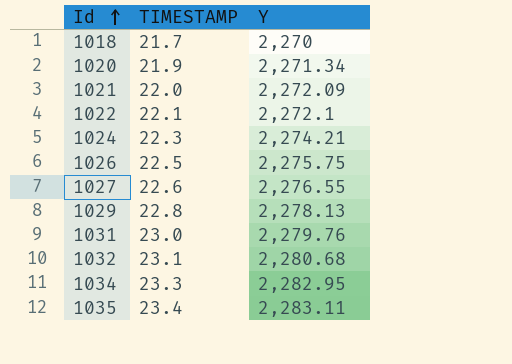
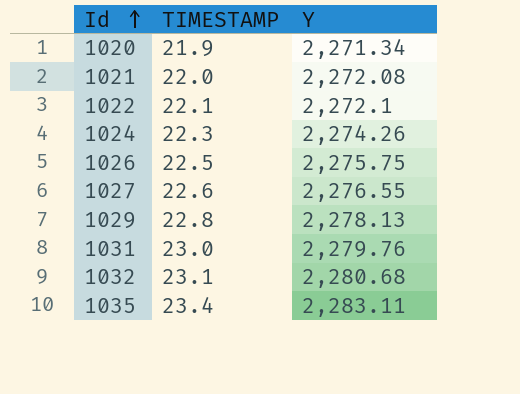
row 1018: 21.7 | 2,270 -> none
row 1034: 23.3 | 2,282.95 -> none
1021 | Y: 2,272.09 -> 2,272.08
1024 | Y: 2,274.21 -> 2,274.26

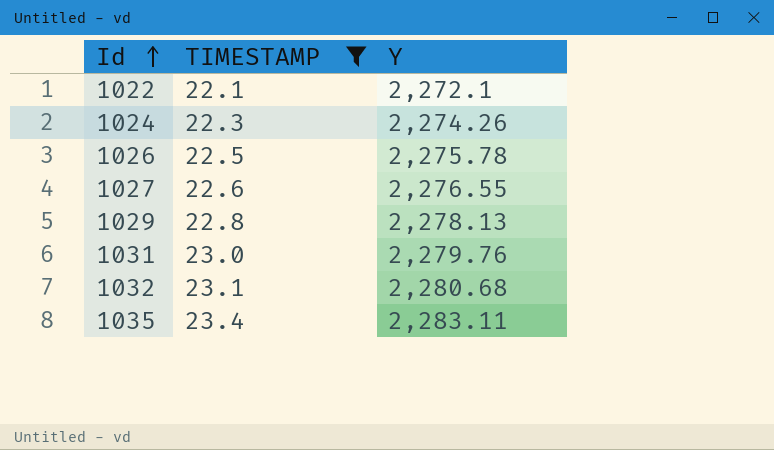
filter: none -> TIMESTAMP >= 22.1
1026 | Y: 2,275.75 -> 2,275.78

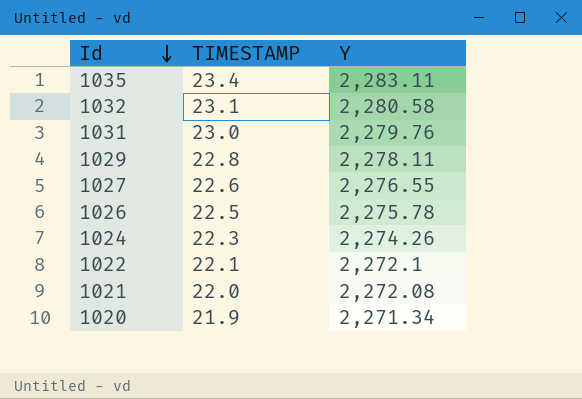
filter: TIMESTAMP >= 22.1 -> none
row order: Id ascending -> Id descending
1032 | Y: 2,280.68 -> 2,280.58
1029 | Y: 2,278.13 -> 2,278.11

